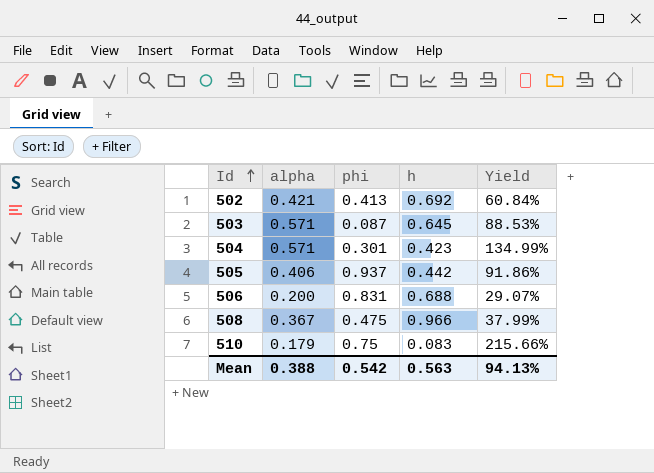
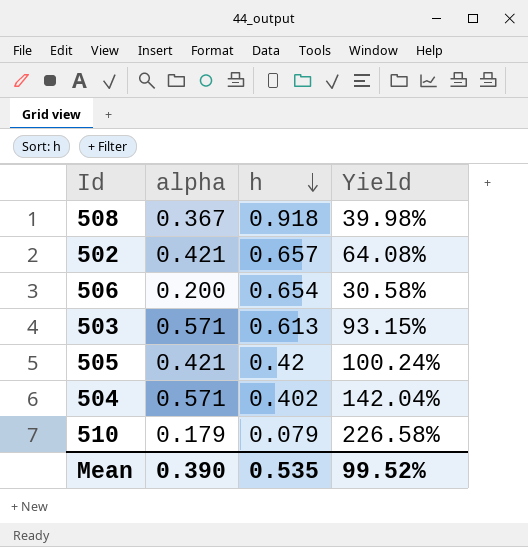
row order: Id ascending -> h descending
column phi | position: 3 -> none
508 | h: 0.966 -> 0.918
508 | Yield: 37.99% -> 39.98%
502 | h: 0.692 -> 0.657
502 | Yield: 60.84% -> 64.08%
506 | h: 0.688 -> 0.654
506 | Yield: 29.07% -> 30.58%
503 | h: 0.645 -> 0.613
503 | Yield: 88.53% -> 93.15%
505 | alpha: 0.406 -> 0.421
505 | h: 0.442 -> 0.42
505 | Yield: 91.86% -> 100.24%
504 | h: 0.423 -> 0.402
504 | Yield: 134.99% -> 142.04%
510 | h: 0.083 -> 0.079
510 | Yield: 215.66% -> 226.58%
Mean | alpha: 0.388 -> 0.390
Mean | h: 0.563 -> 0.535
Mean | Yield: 94.13% -> 99.52%

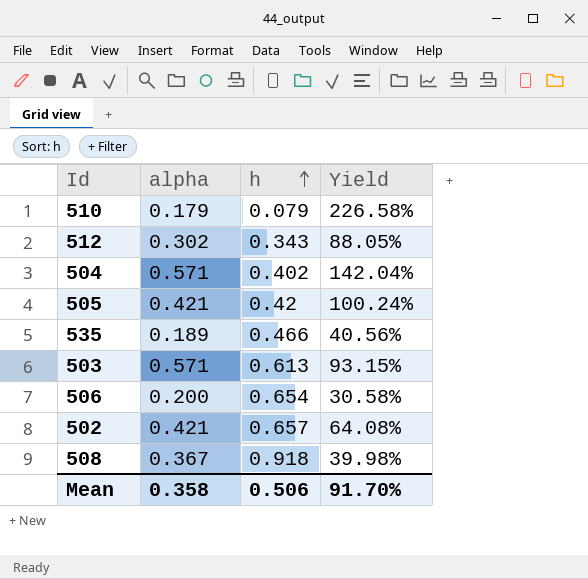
row order: h descending -> h ascending
row 512: none -> 0.302 | 0.343 | 88.05%
row 535: none -> 0.189 | 0.466 | 40.56%
Mean | alpha: 0.390 -> 0.358
Mean | h: 0.535 -> 0.506
Mean | Yield: 99.52% -> 91.70%

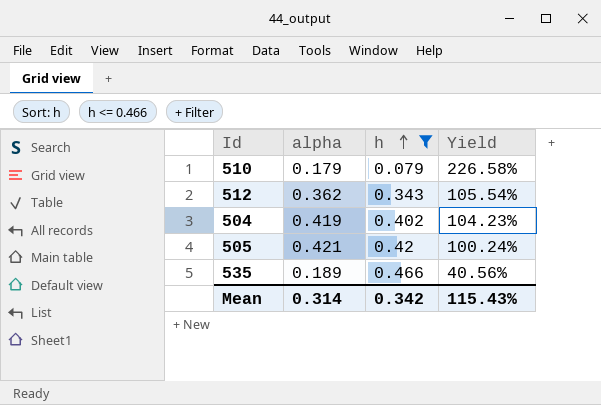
filter: none -> h <= 0.466
512 | alpha: 0.302 -> 0.362
512 | Yield: 88.05% -> 105.54%
504 | alpha: 0.571 -> 0.419
504 | Yield: 142.04% -> 104.23%
Mean | alpha: 0.358 -> 0.314
Mean | h: 0.506 -> 0.342
Mean | Yield: 91.70% -> 115.43%

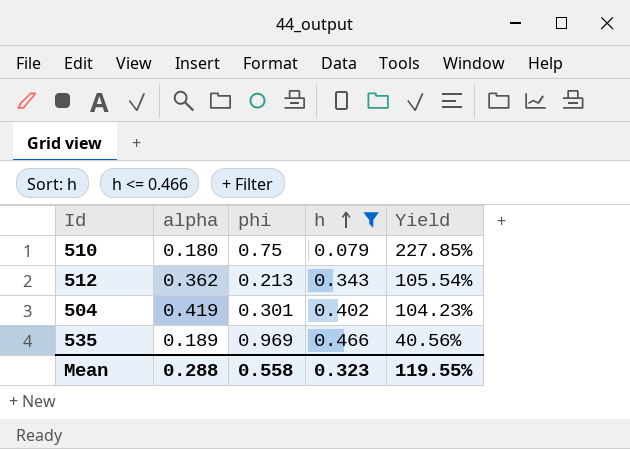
column phi | position: none -> 3
row 505: 0.421 | 0.42 | 100.24% -> none
510 | alpha: 0.179 -> 0.180
510 | Yield: 226.58% -> 227.85%
Mean | alpha: 0.314 -> 0.288
Mean | h: 0.342 -> 0.323
Mean | Yield: 115.43% -> 119.55%

